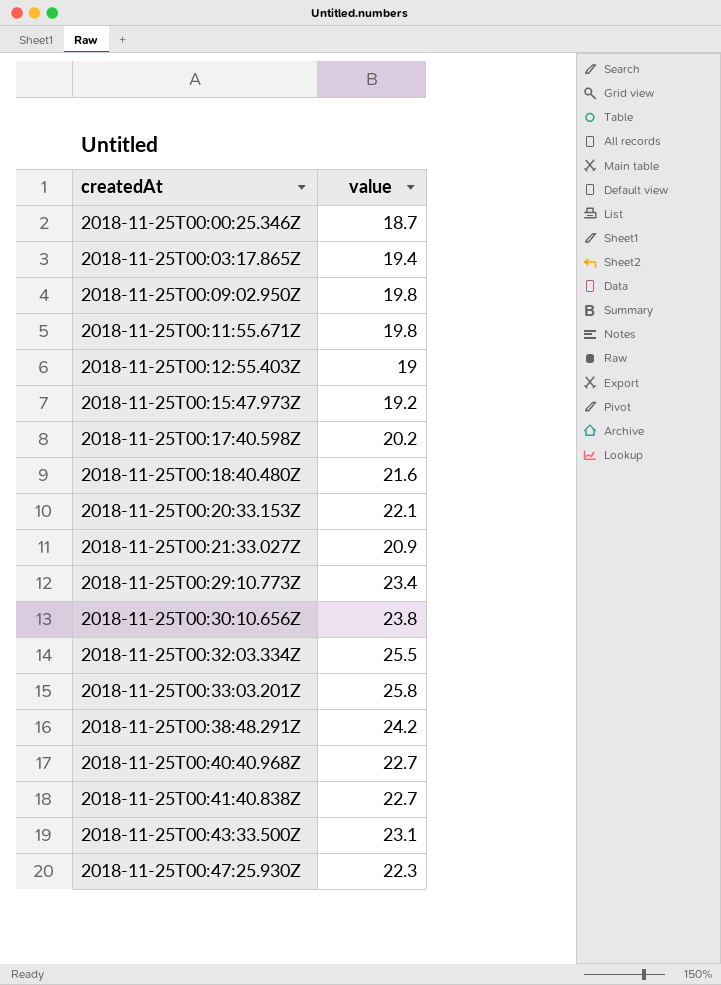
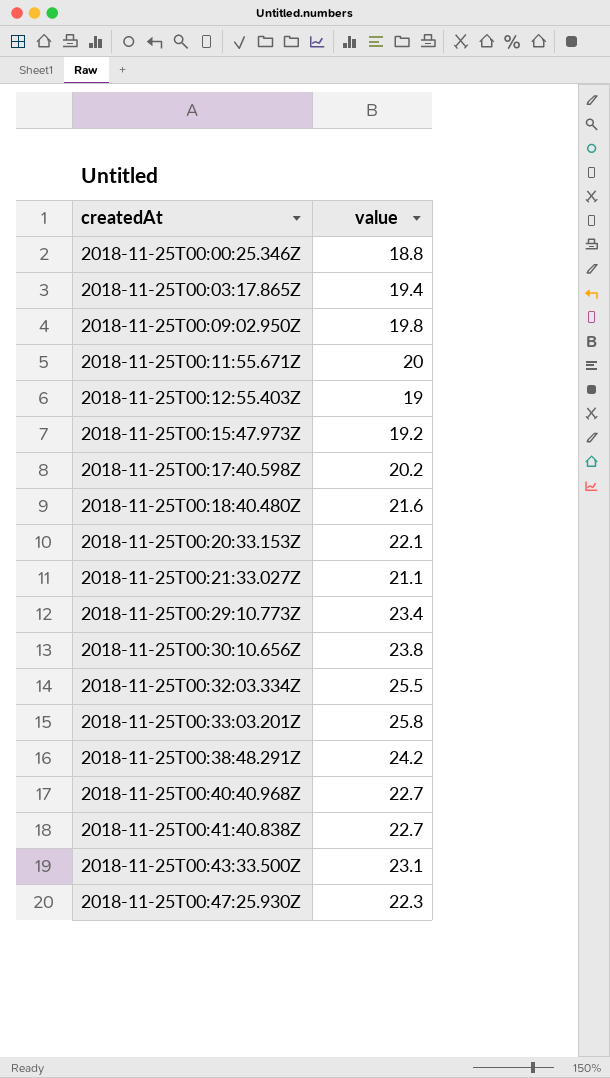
2018-11-25T00:00:25.346Z | value: 18.7 -> 18.8
2018-11-25T00:11:55.671Z | value: 19.8 -> 20
2018-11-25T00:21:33.027Z | value: 20.9 -> 21.1

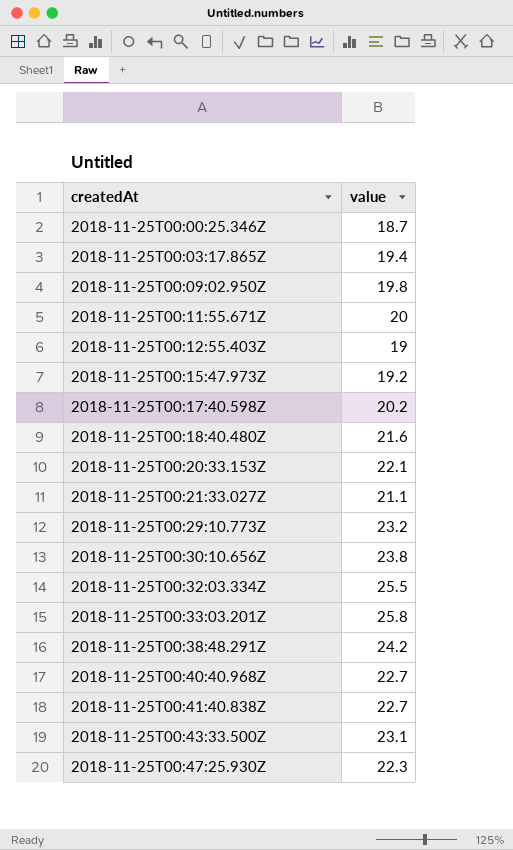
2018-11-25T00:00:25.346Z | value: 18.8 -> 18.7
2018-11-25T00:29:10.773Z | value: 23.4 -> 23.2

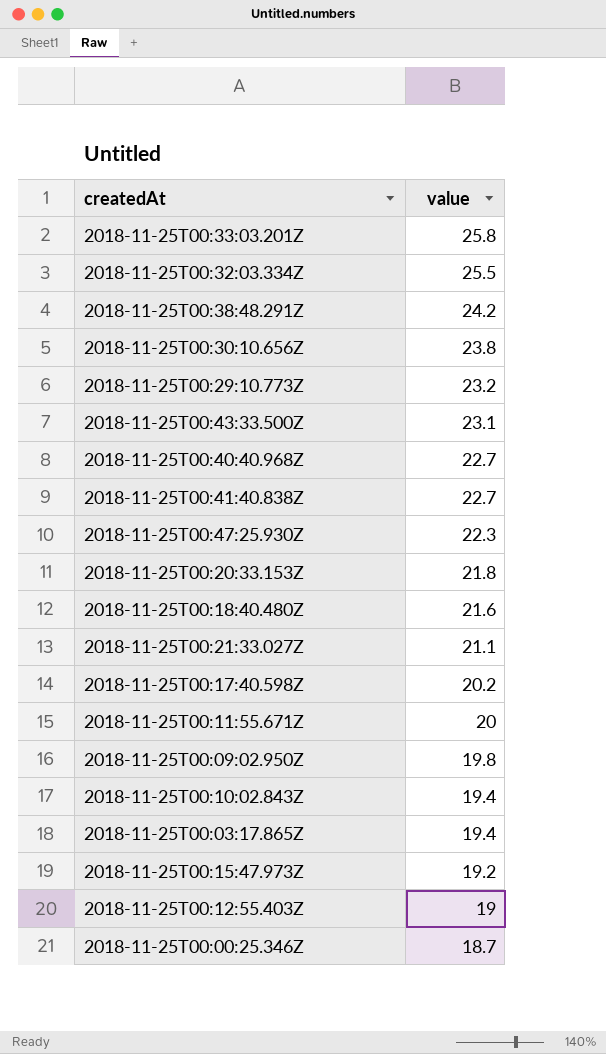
row order: createdAt ascending -> value descending
2018-11-25T00:20:33.153Z | value: 22.1 -> 21.8
row 2018-11-25T00:10:02.843Z: none -> 19.4

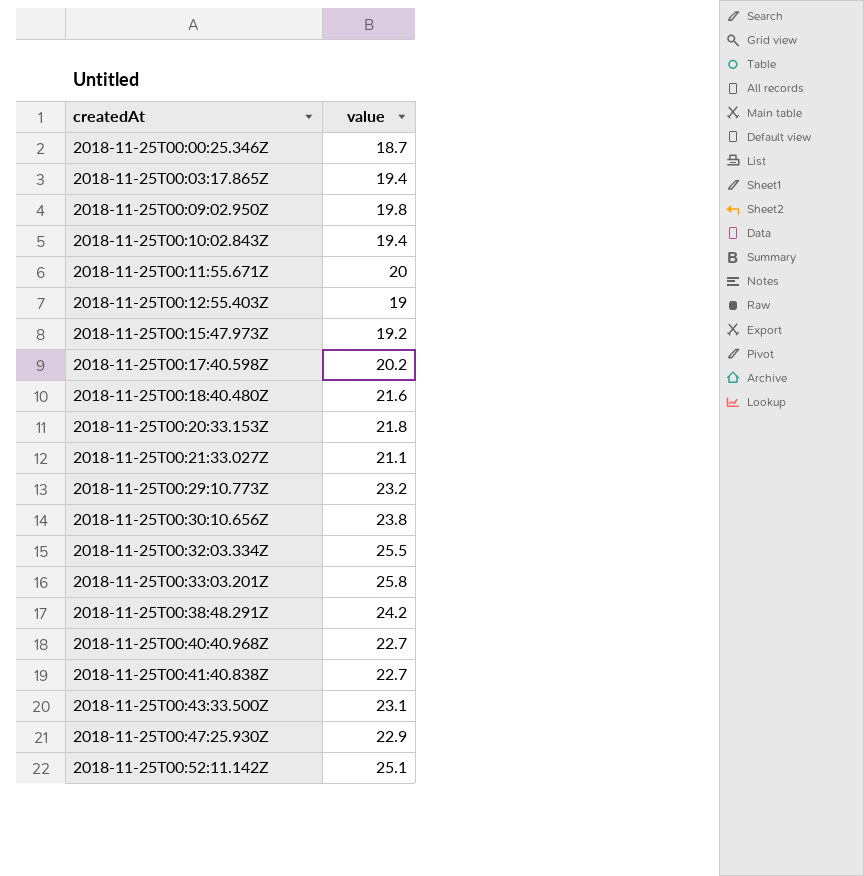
row order: value descending -> createdAt ascending
2018-11-25T00:47:25.930Z | value: 22.3 -> 22.9
row 2018-11-25T00:52:11.142Z: none -> 25.1

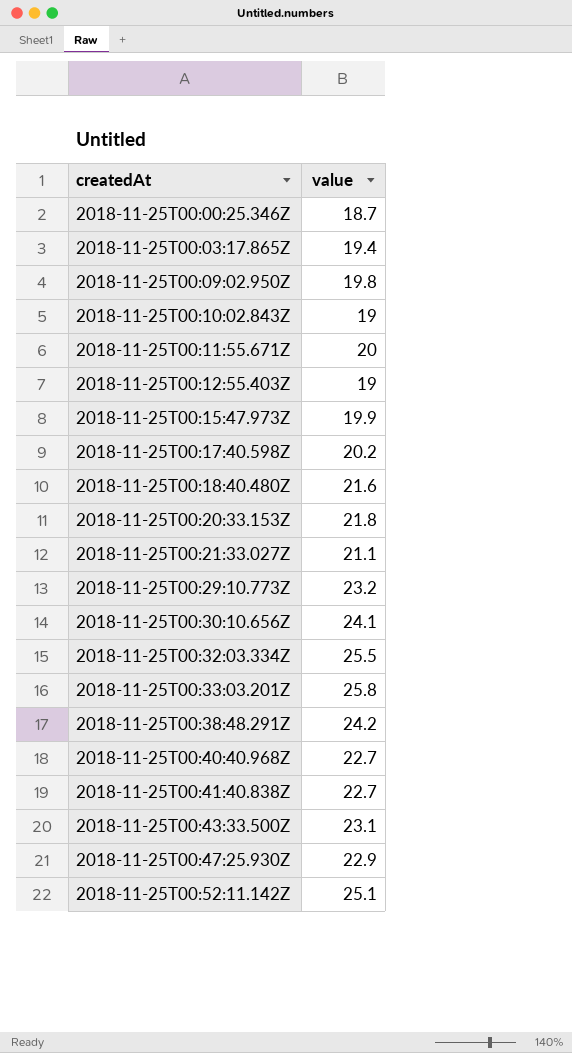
2018-11-25T00:10:02.843Z | value: 19.4 -> 19
2018-11-25T00:15:47.973Z | value: 19.2 -> 19.9
2018-11-25T00:30:10.656Z | value: 23.8 -> 24.1

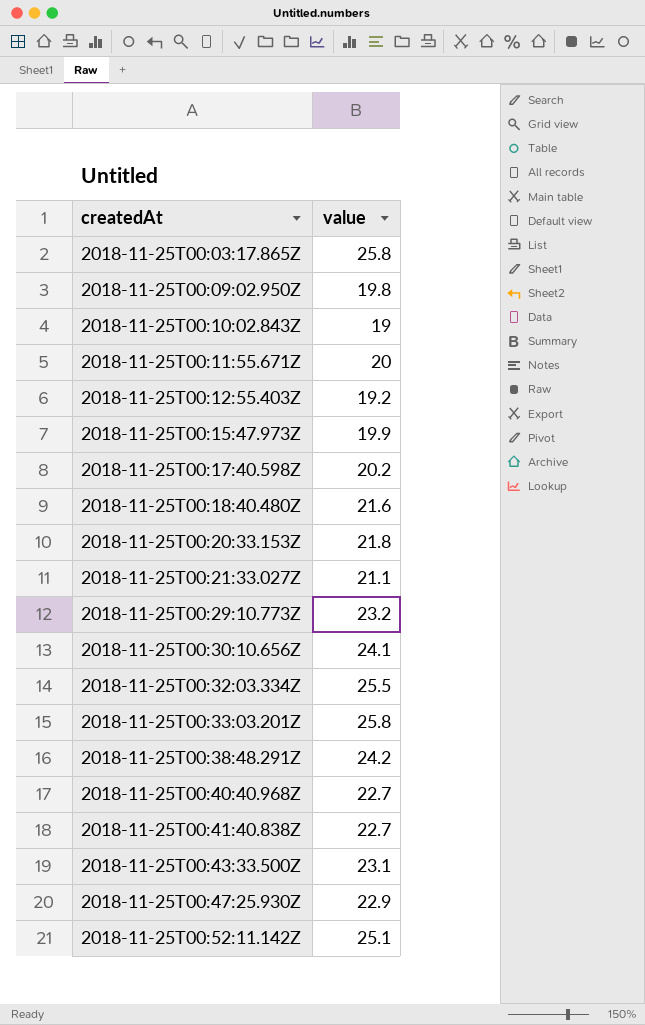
row 2018-11-25T00:00:25.346Z: 18.7 -> none
2018-11-25T00:03:17.865Z | value: 19.4 -> 25.8
2018-11-25T00:12:55.403Z | value: 19 -> 19.2

